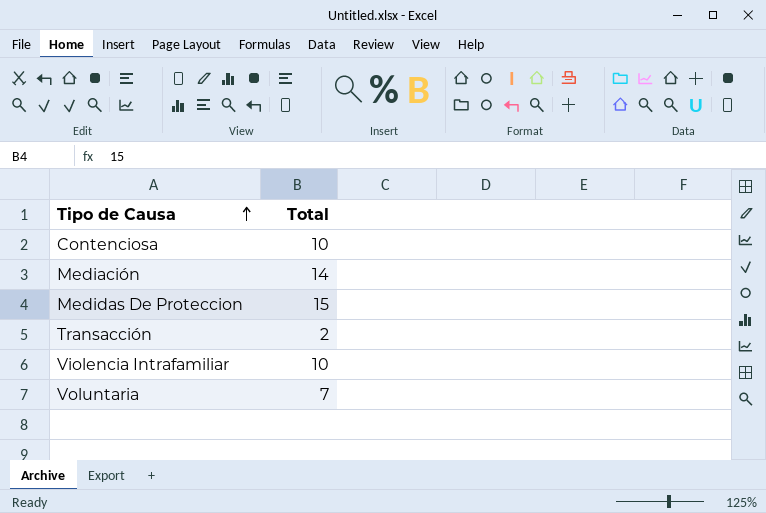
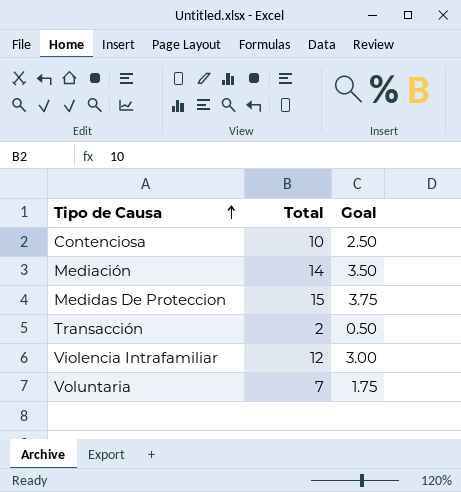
column Goal | formula: none -> [Total] * 0.25
Violencia Intrafamiliar | Total: 10 -> 12

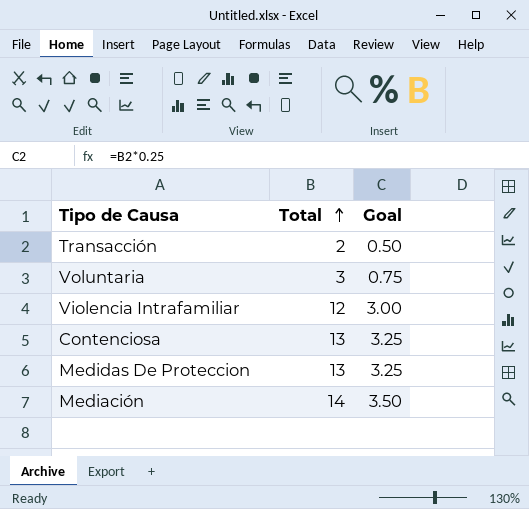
row order: Tipo de Causa ascending -> Total ascending
Voluntaria | Total: 7 -> 3
Voluntaria | Goal: 1.75 -> 0.75
Contenciosa | Total: 10 -> 13
Contenciosa | Goal: 2.50 -> 3.25
Medidas De Proteccion | Total: 15 -> 13
Medidas De Proteccion | Goal: 3.75 -> 3.25

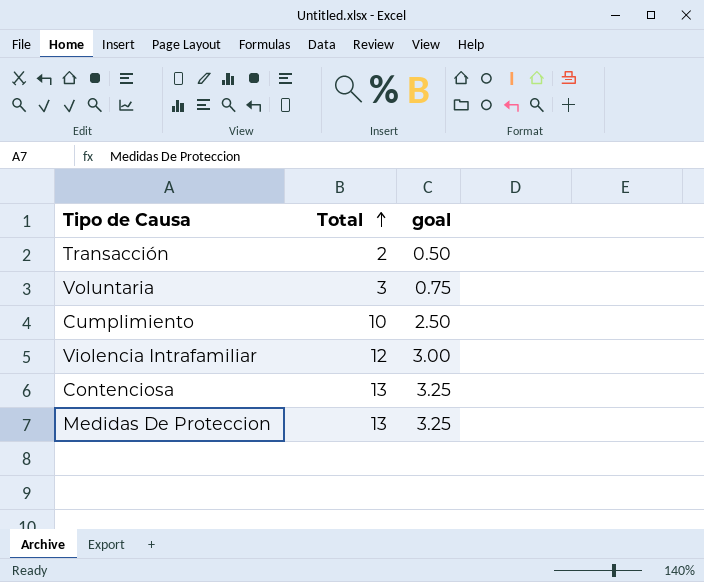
column name: Goal -> goal
row Mediación: 14 | 3.50 -> none
row Cumplimiento: none -> 10 | 2.50

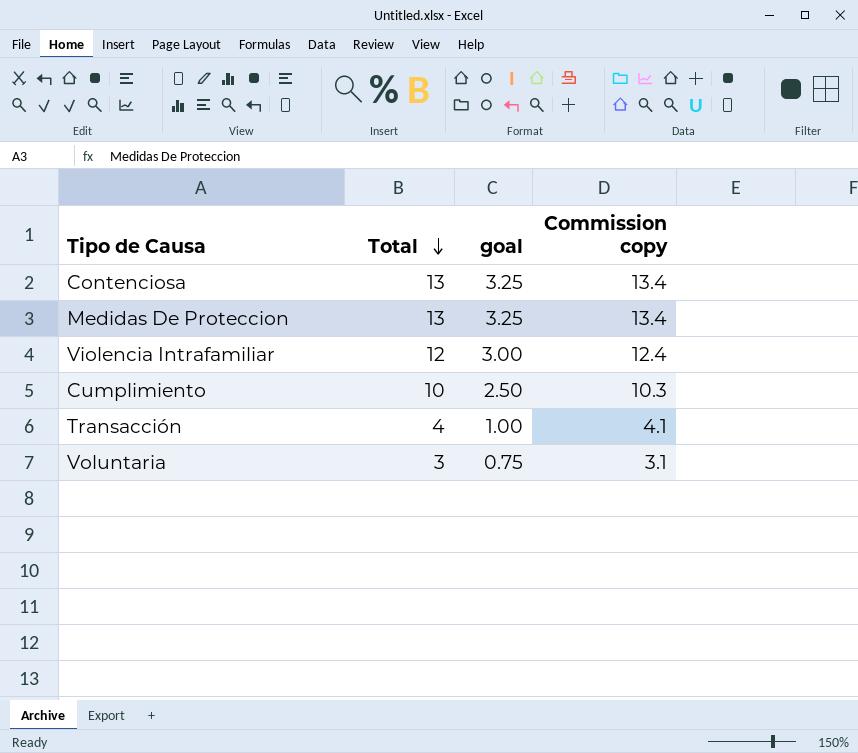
row order: Total ascending -> Total descending
column Commission copy | formula: none -> [Total] * 1.03
Transacción | Total: 2 -> 4
Transacción | goal: 0.50 -> 1.00

